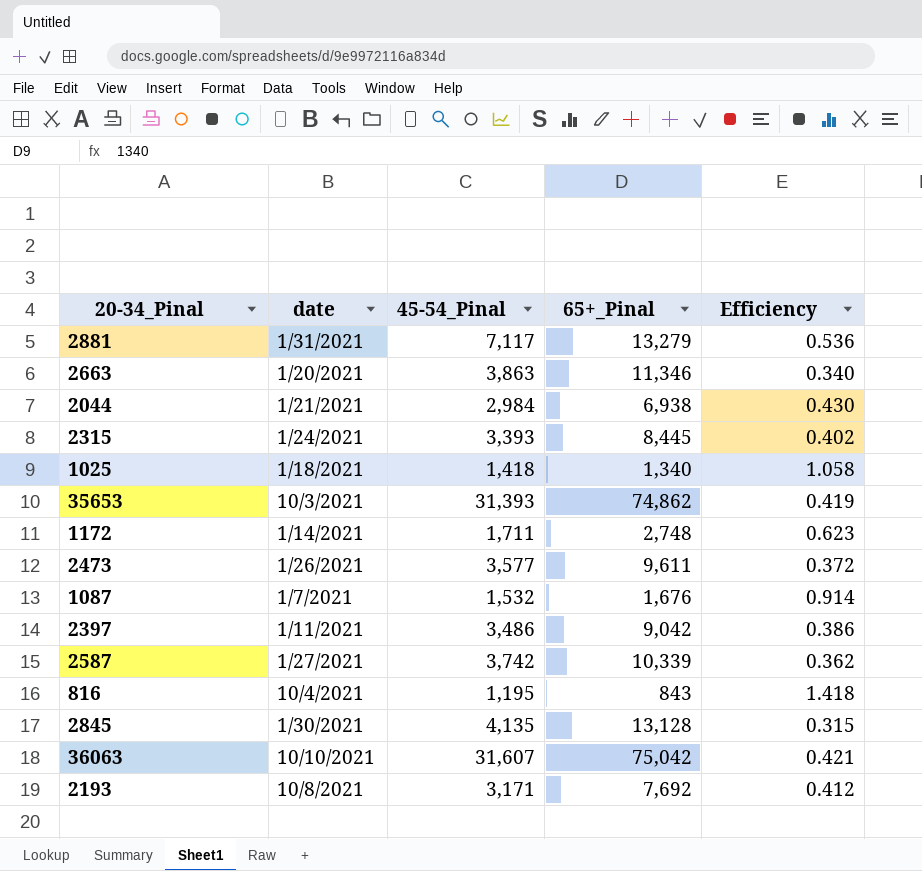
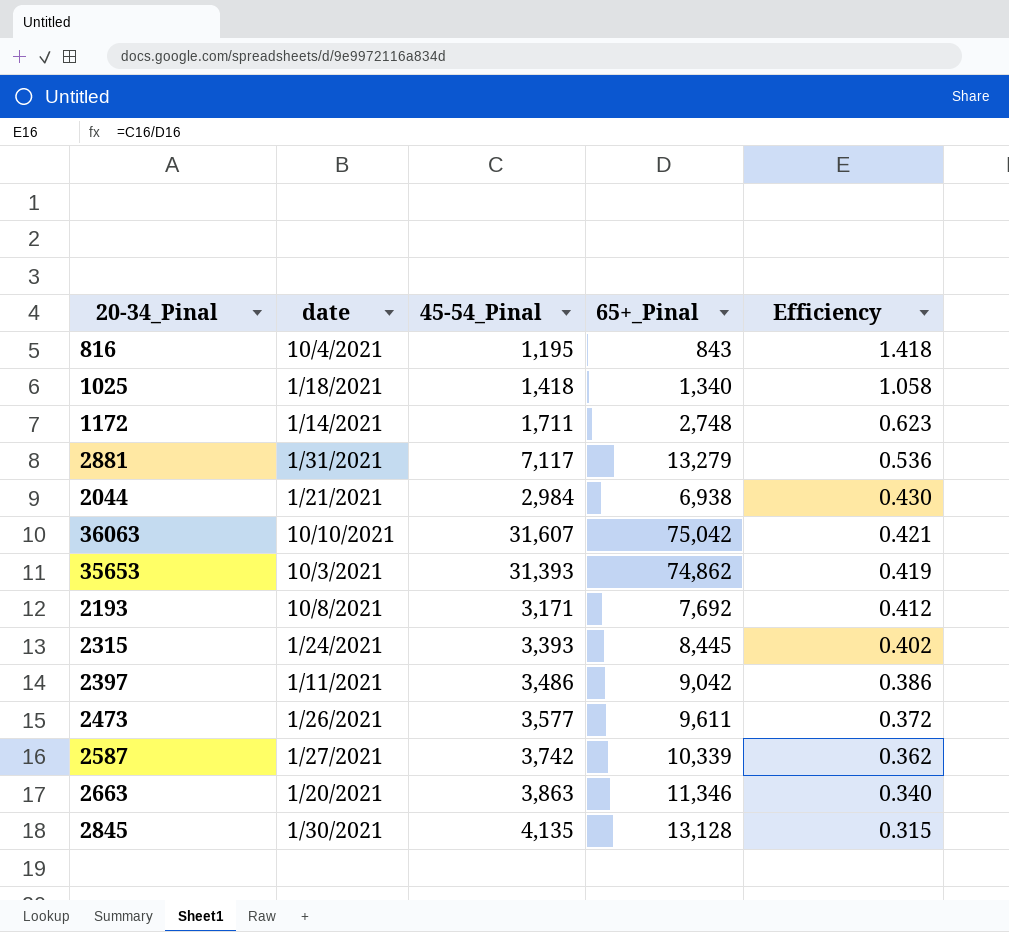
row order: none -> Efficiency descending
row 1087: 1/7/2021 | 1,532 | 1,676 | 0.914 -> none

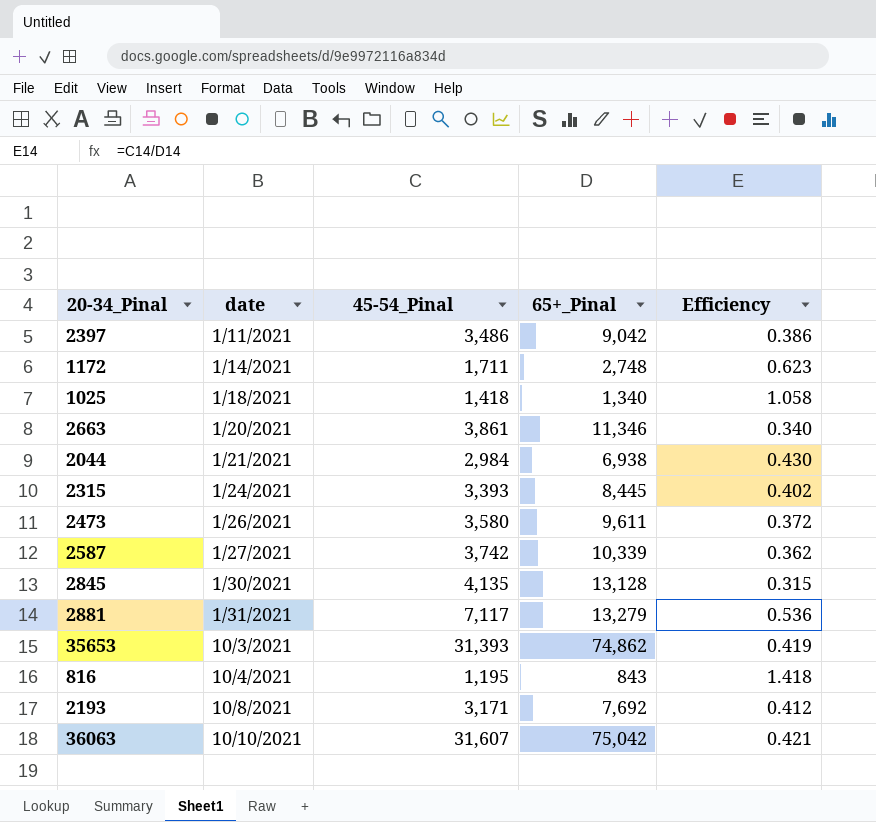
row order: Efficiency descending -> date ascending
2663 | 45-54_Pinal: 3,863 -> 3,861
2473 | 45-54_Pinal: 3,577 -> 3,580

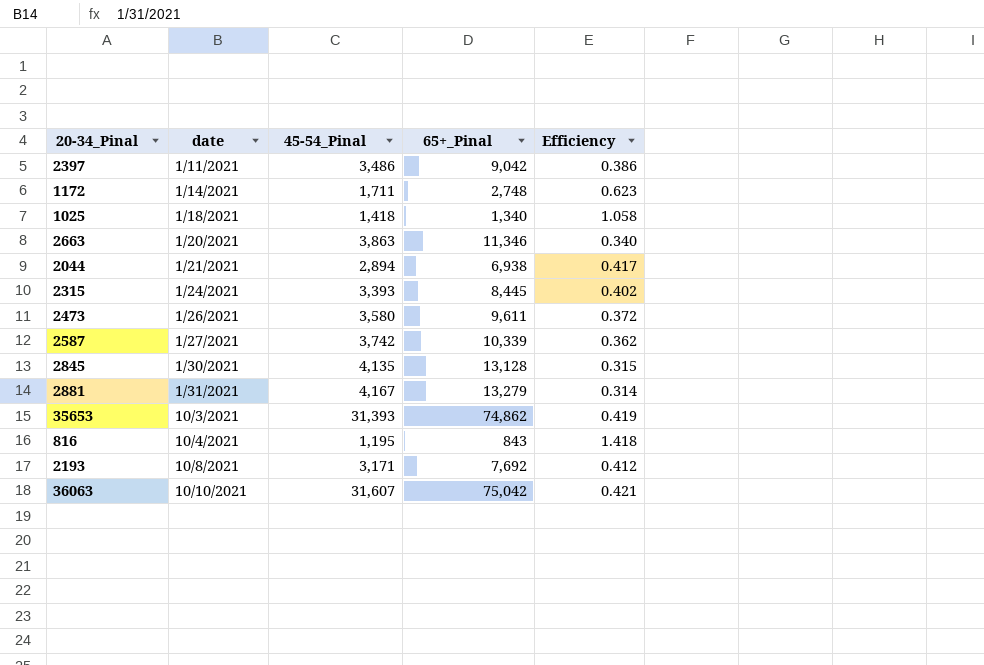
2663 | 45-54_Pinal: 3,861 -> 3,863
2044 | 45-54_Pinal: 2,984 -> 2,894
2044 | Efficiency: 0.430 -> 0.417
2881 | 45-54_Pinal: 7,117 -> 4,167
2881 | Efficiency: 0.536 -> 0.314

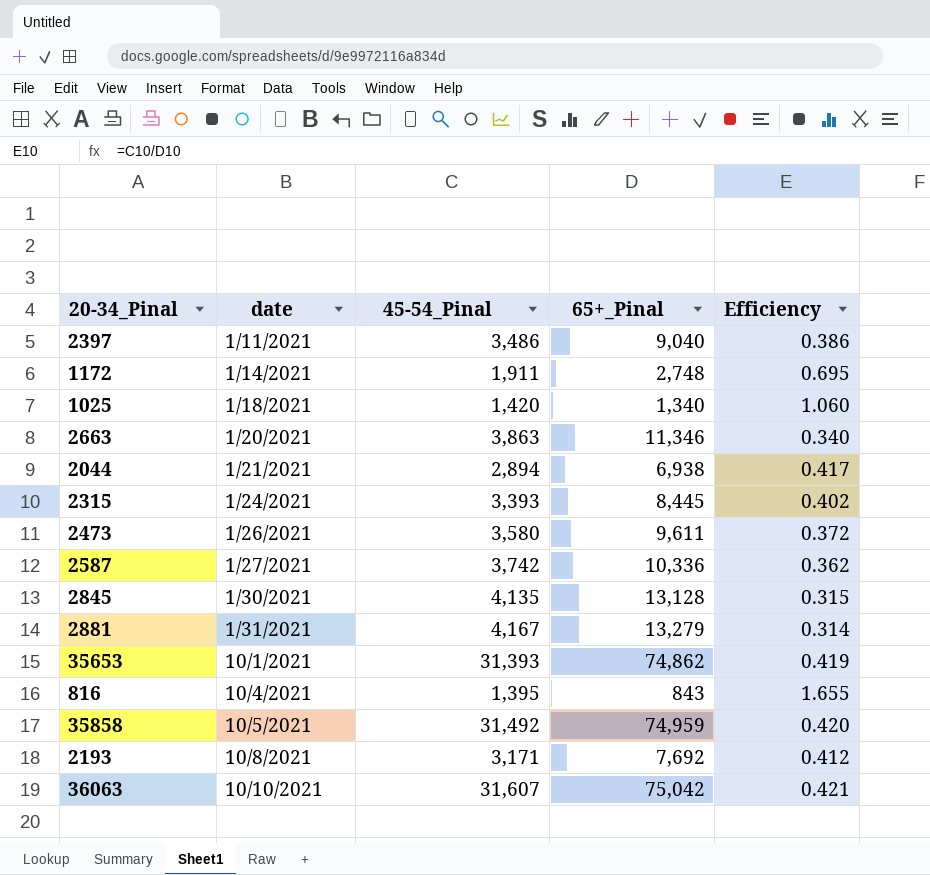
2397 | 65+_Pinal: 9,042 -> 9,040
1172 | 45-54_Pinal: 1,711 -> 1,911
1172 | Efficiency: 0.623 -> 0.695
1025 | 45-54_Pinal: 1,418 -> 1,420
1025 | Efficiency: 1.058 -> 1.060
2587 | 65+_Pinal: 10,339 -> 10,336
35653 | date: 10/3/2021 -> 10/1/2021
816 | 45-54_Pinal: 1,195 -> 1,395
816 | Efficiency: 1.418 -> 1.655
row 35858: none -> 10/5/2021 | 31,492 | 74,959 | 0.420

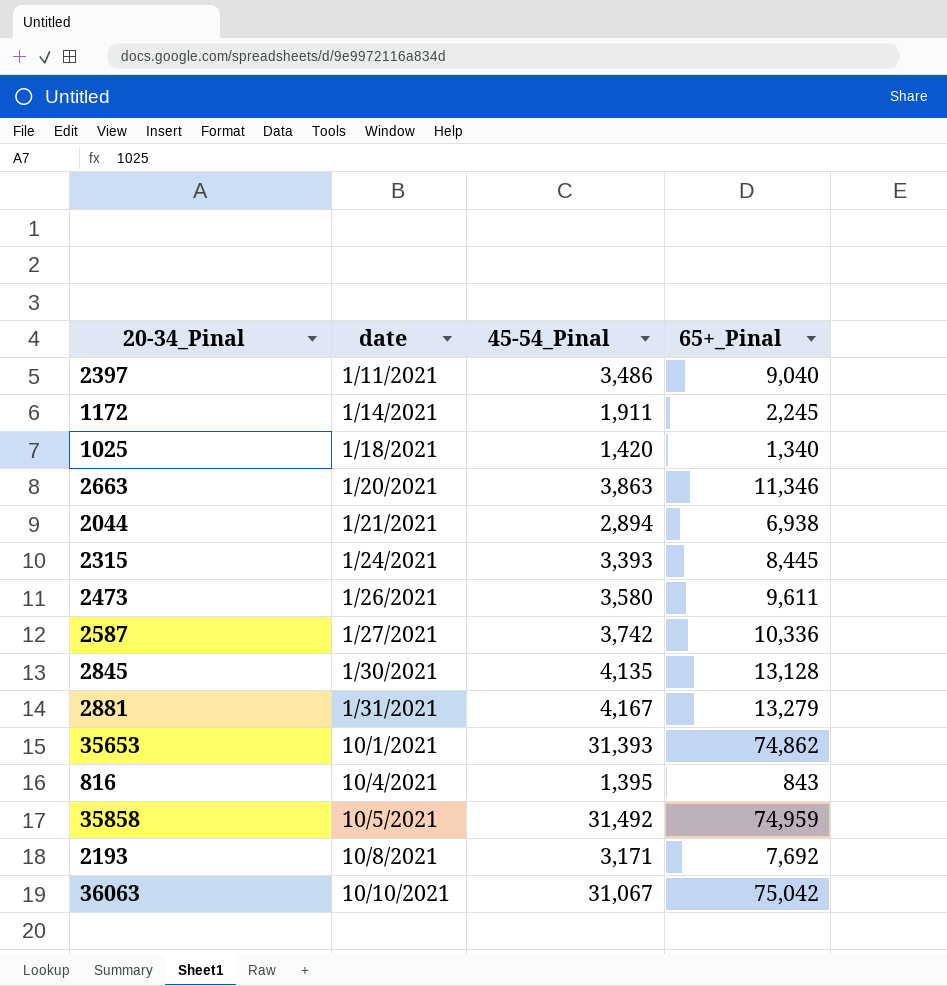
column Efficiency | formula: [45-54_Pinal] / [65+_Pinal] -> none
1172 | 65+_Pinal: 2,748 -> 2,245
36063 | 45-54_Pinal: 31,607 -> 31,067

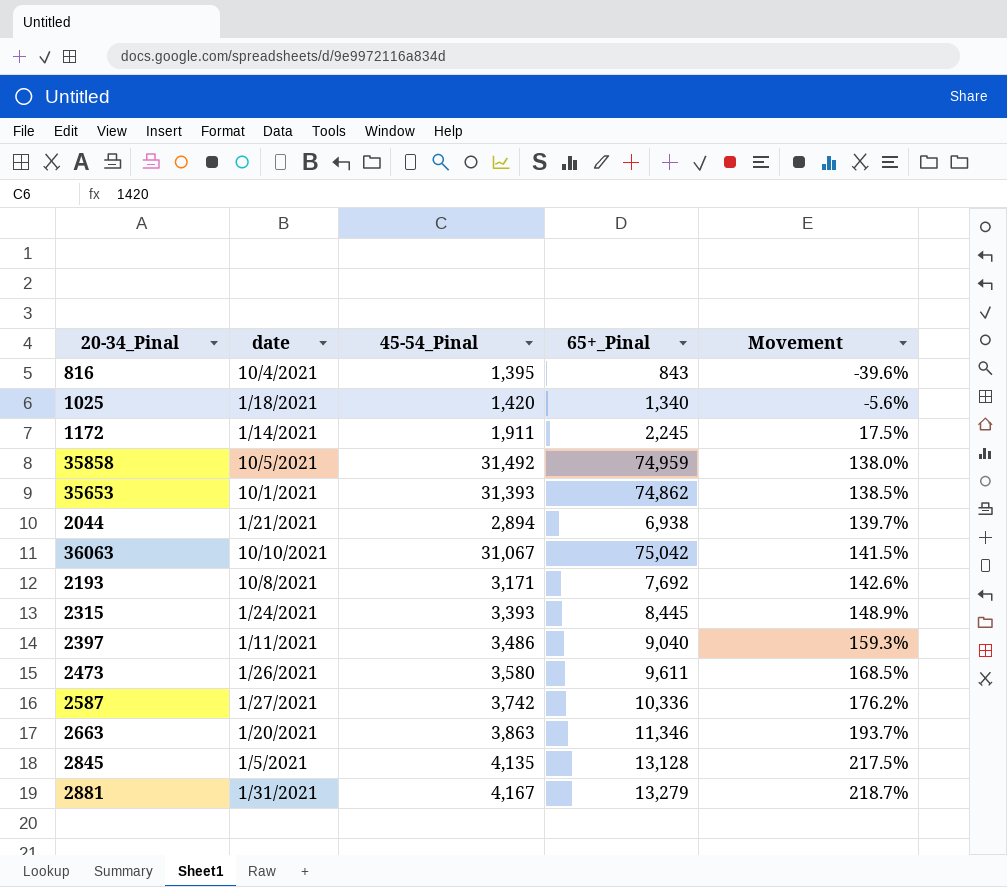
row order: date ascending -> Movement ascending
column Movement | formula: none -> ([65+_Pinal] - [45-54_Pinal]) / [45-54_Pinal]
2845 | date: 1/30/2021 -> 1/5/2021

